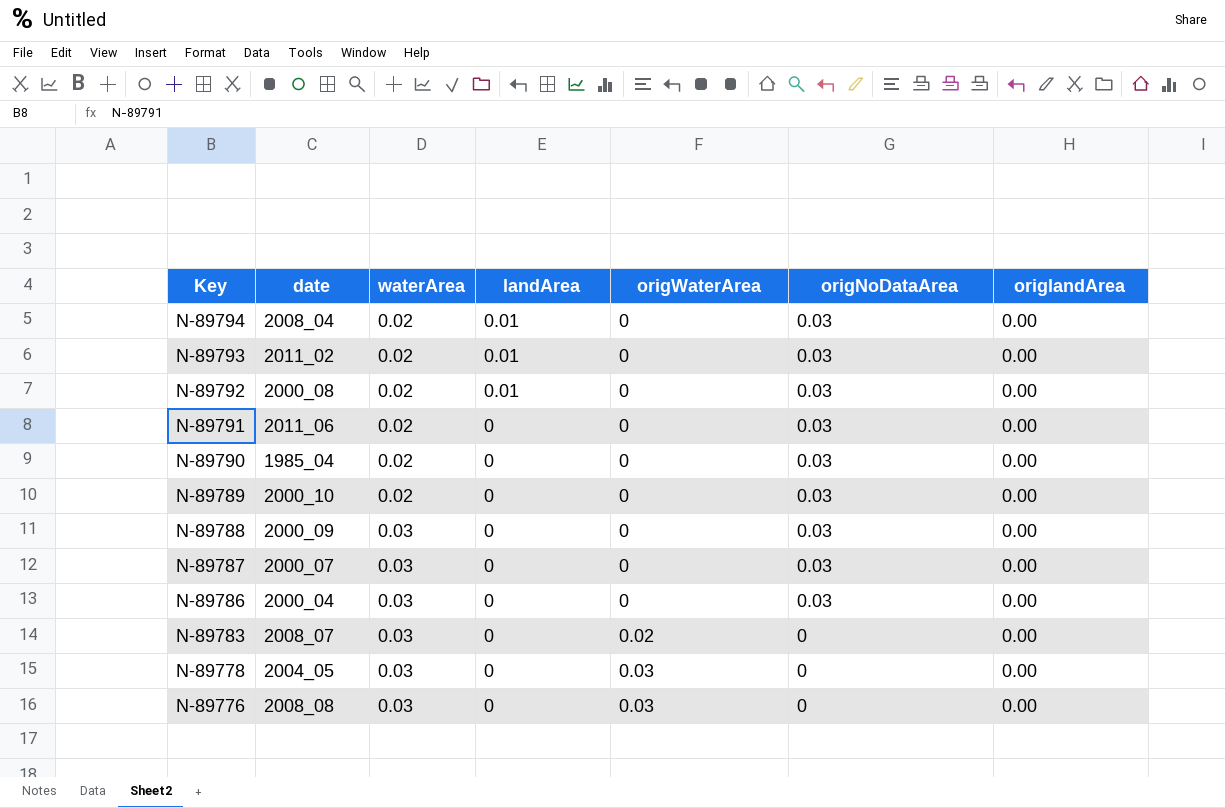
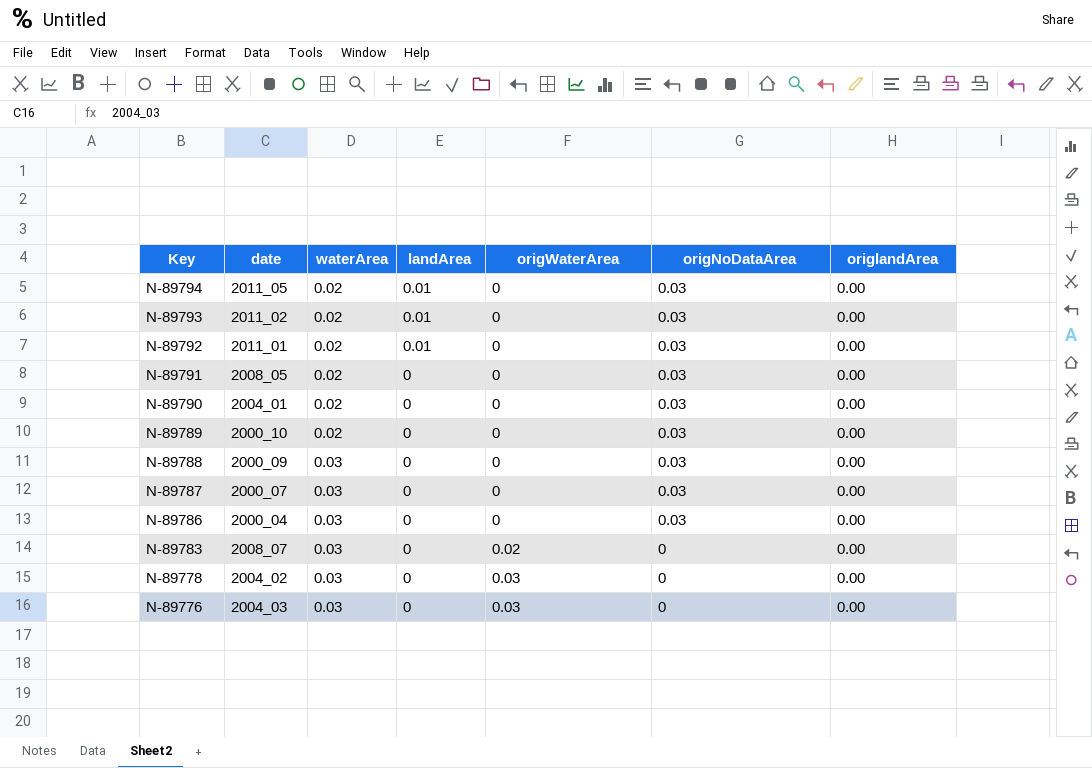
N-89794 | date: 2008_04 -> 2011_05
N-89792 | date: 2000_08 -> 2011_01
N-89791 | date: 2011_06 -> 2008_05
N-89790 | date: 1985_04 -> 2004_01
N-89778 | date: 2004_05 -> 2004_02
N-89776 | date: 2008_08 -> 2004_03

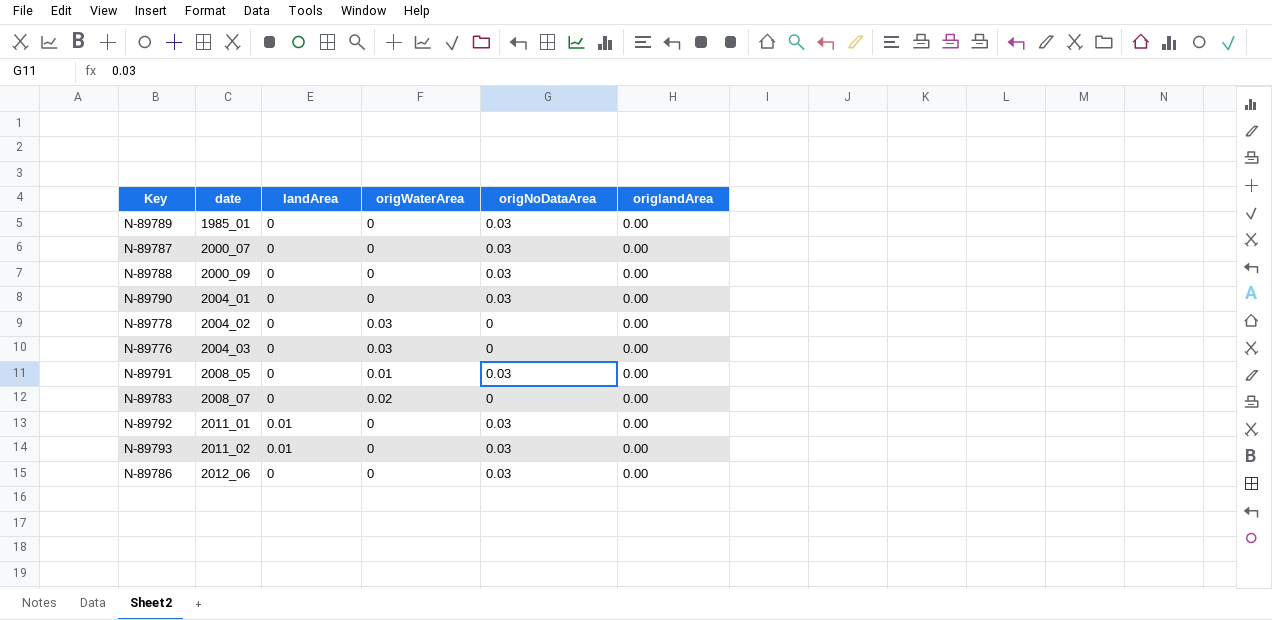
row order: Key descending -> date ascending
column waterArea | position: 3 -> none
row N-89794: 2011_05 | 0.02 | 0.01 | 0 | 0.03 | 0.00 -> none
N-89789 | date: 2000_10 -> 1985_01
N-89791 | origWaterArea: 0 -> 0.01
N-89786 | date: 2000_04 -> 2012_06

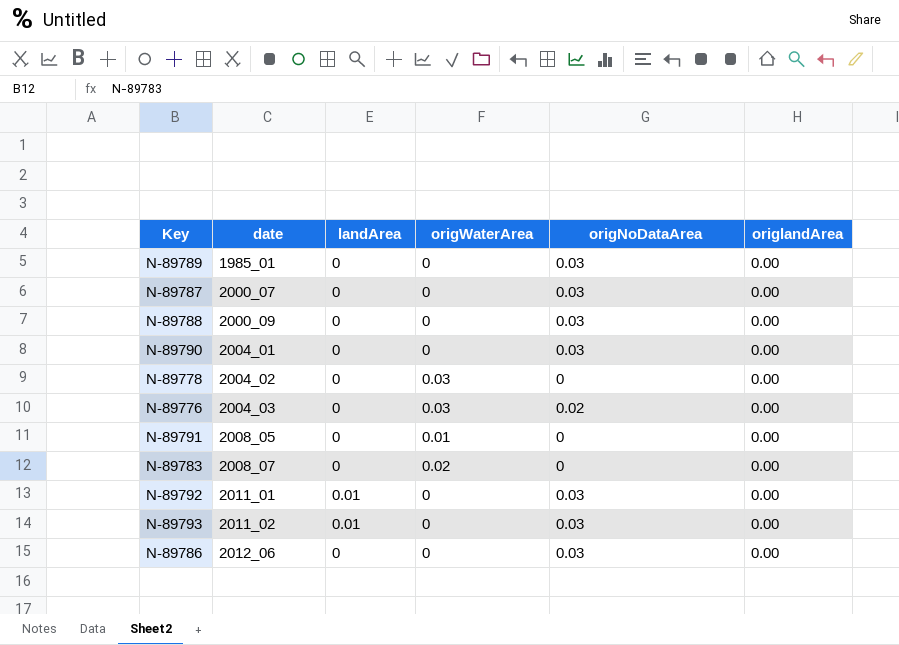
N-89776 | origNoDataArea: 0 -> 0.02
N-89791 | origNoDataArea: 0.03 -> 0

